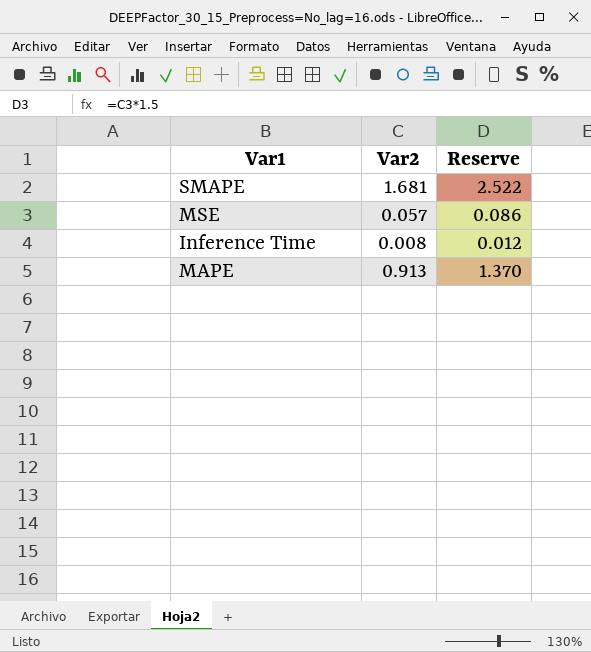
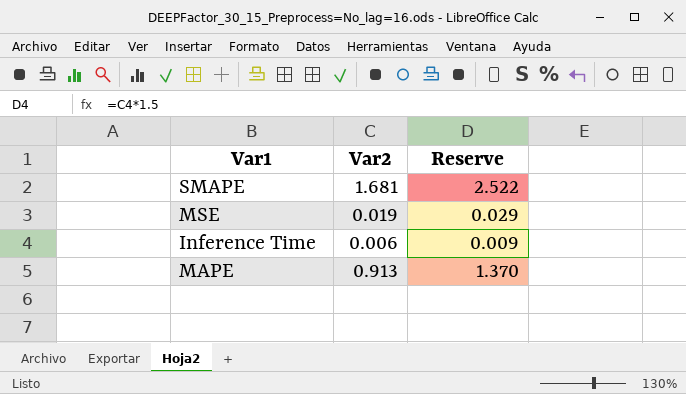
MSE | Var2: 0.057 -> 0.019
MSE | Reserve: 0.086 -> 0.029
Inference Time | Var2: 0.008 -> 0.006
Inference Time | Reserve: 0.012 -> 0.009

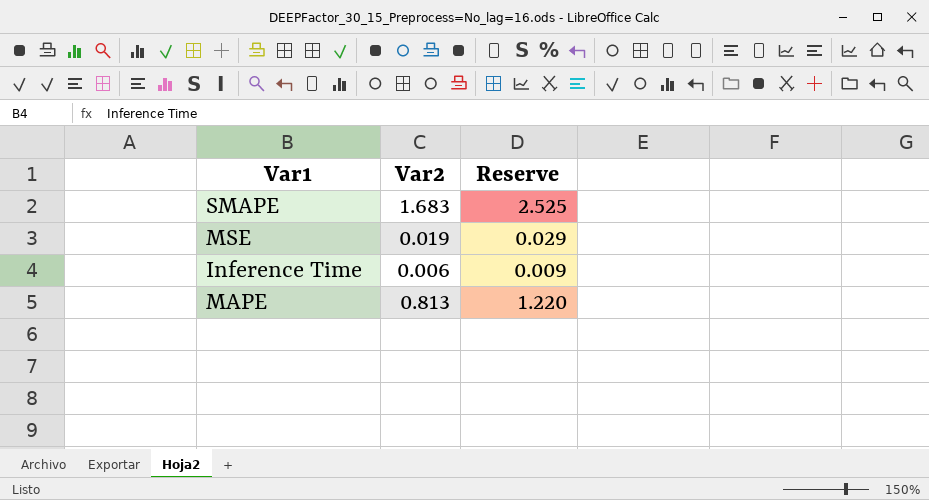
SMAPE | Var2: 1.681 -> 1.683
SMAPE | Reserve: 2.522 -> 2.525
MAPE | Var2: 0.913 -> 0.813
MAPE | Reserve: 1.370 -> 1.220

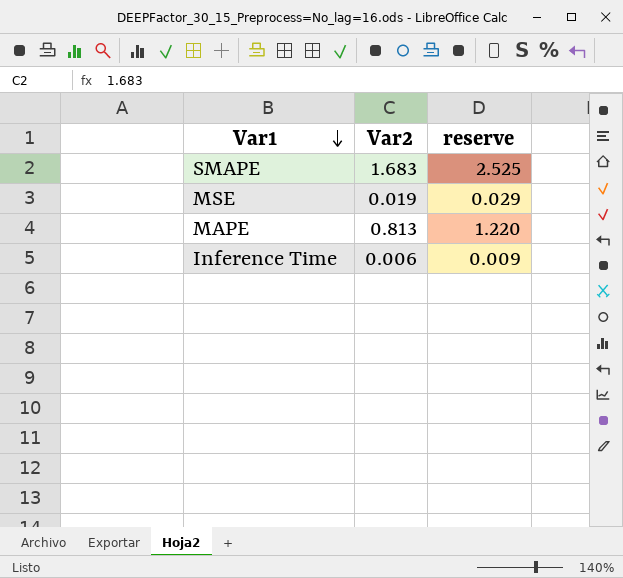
row order: none -> Var1 descending
column name: Reserve -> reserve

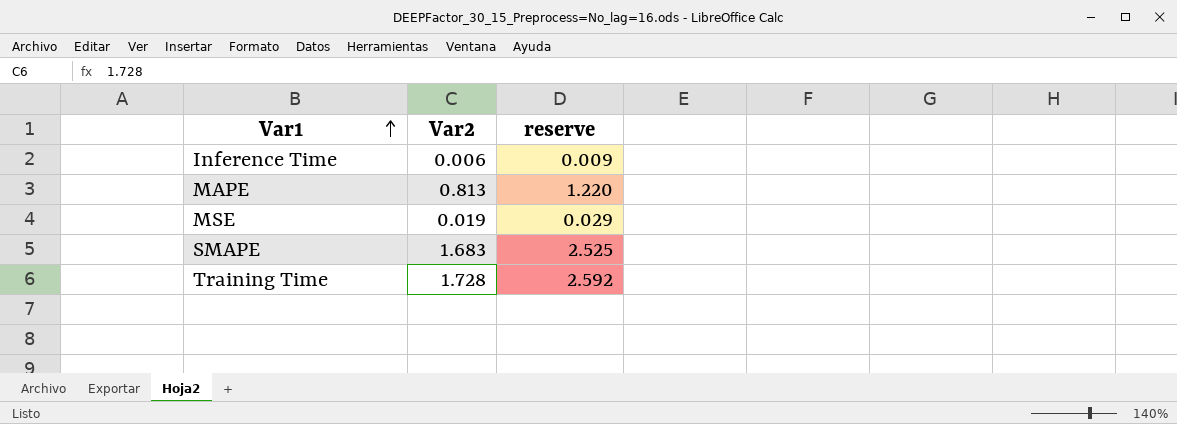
row order: Var1 descending -> Var1 ascending
row Training Time: none -> 1.728 | 2.592

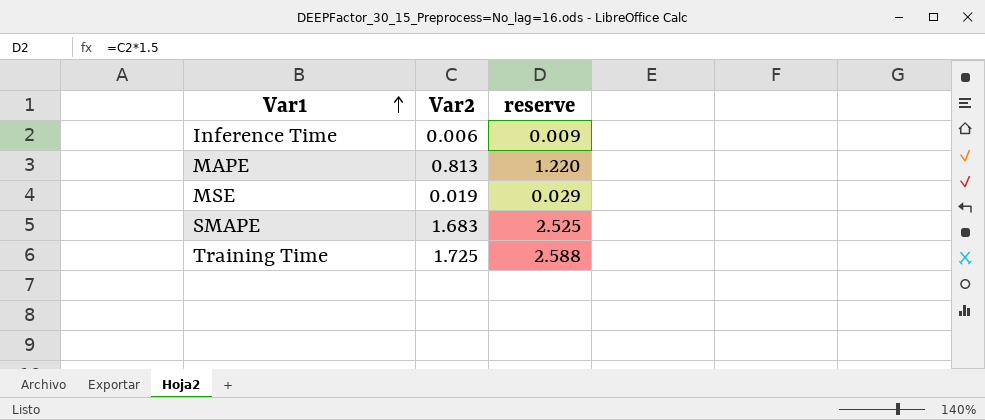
Training Time | Var2: 1.728 -> 1.725
Training Time | reserve: 2.592 -> 2.588

